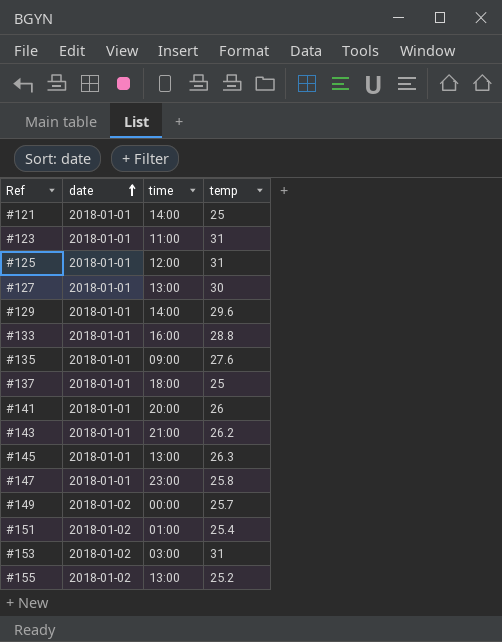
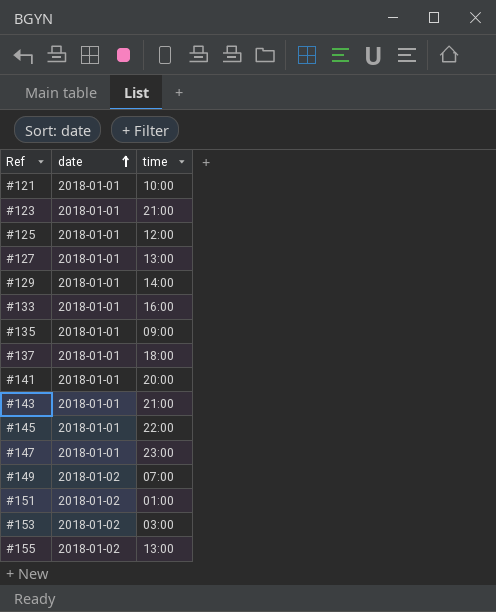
column temp | position: 4 -> none
#121 | time: 14:00 -> 10:00
#123 | time: 11:00 -> 21:00
#145 | time: 13:00 -> 22:00
#149 | time: 00:00 -> 07:00

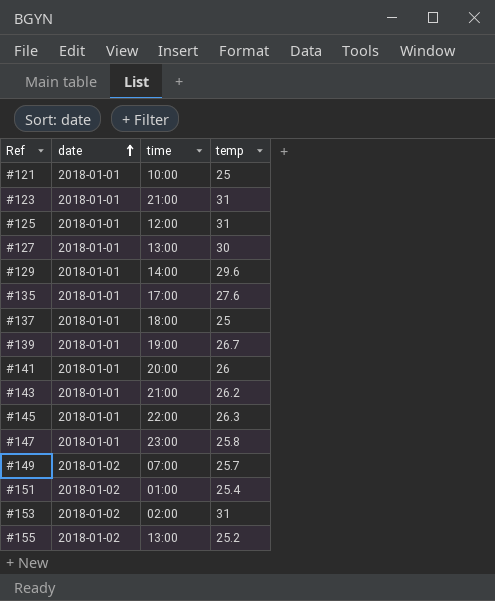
column temp | position: none -> 4
row #133: 2018-01-01 | 16:00 -> none
#135 | time: 09:00 -> 17:00
row #139: none -> 2018-01-01 | 19:00 | 26.7
#153 | time: 03:00 -> 02:00

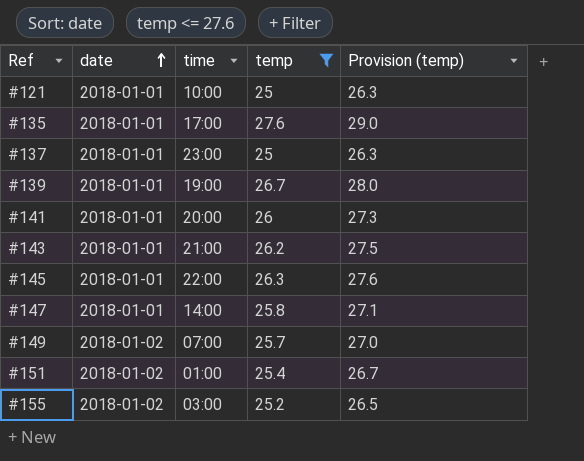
filter: none -> temp <= 27.6
column Provision (temp) | formula: none -> [temp] * 1.05
#137 | time: 18:00 -> 23:00
#147 | time: 23:00 -> 14:00
#155 | time: 13:00 -> 03:00

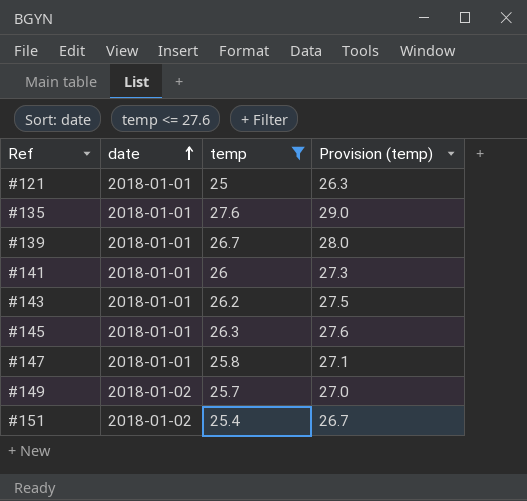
column time | position: 3 -> none
row #137: 2018-01-01 | 23:00 | 25 | 26.3 -> none
row #155: 2018-01-02 | 03:00 | 25.2 | 26.5 -> none

